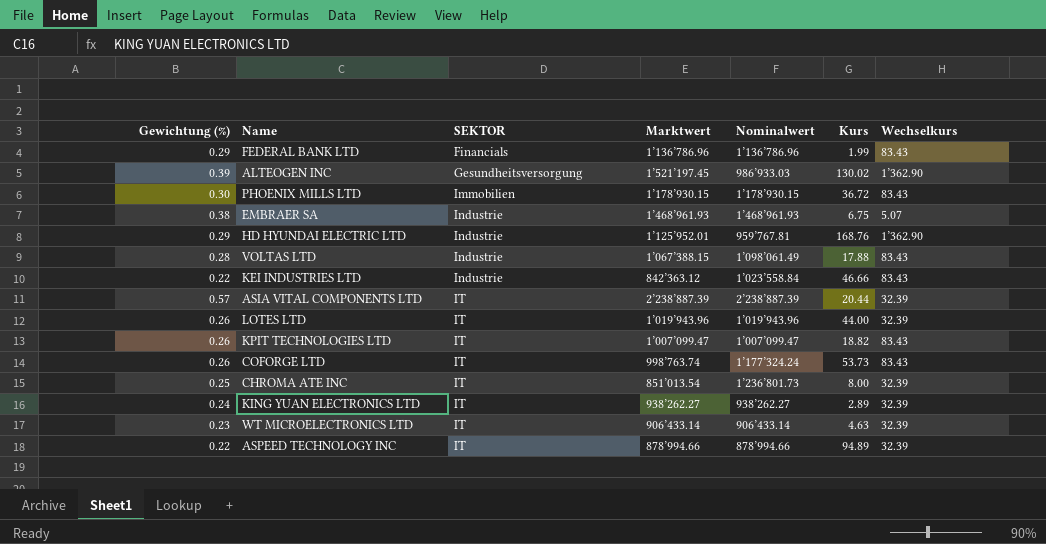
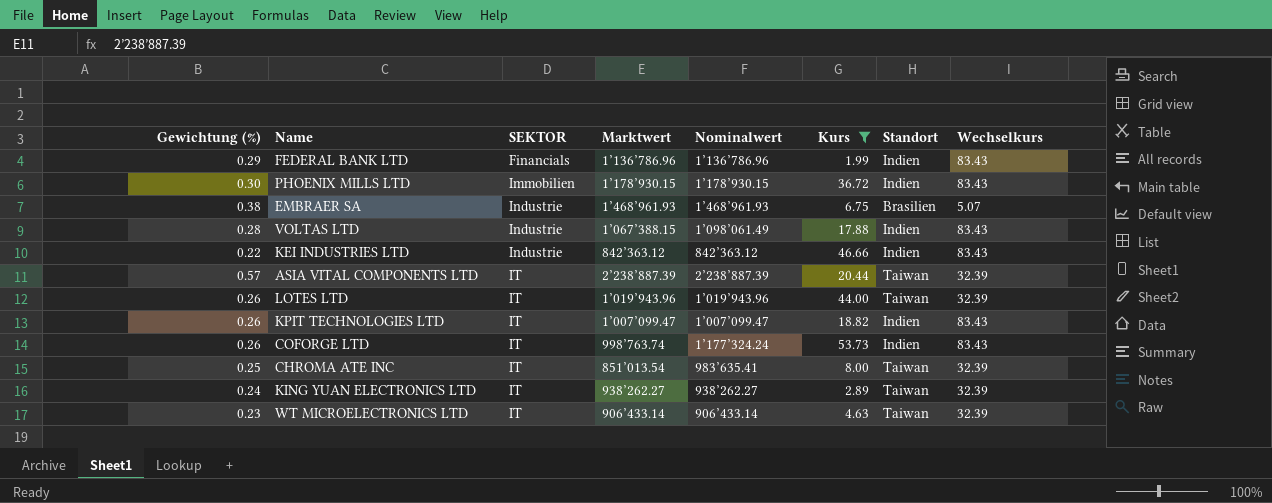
filter: none -> Kurs <= 53.73
column Standort | position: none -> 7
KEI INDUSTRIES LTD | Nominalwert: 1’023’558.84 -> 842’363.12
CHROMA ATE INC | Nominalwert: 1’236’801.73 -> 983’635.41

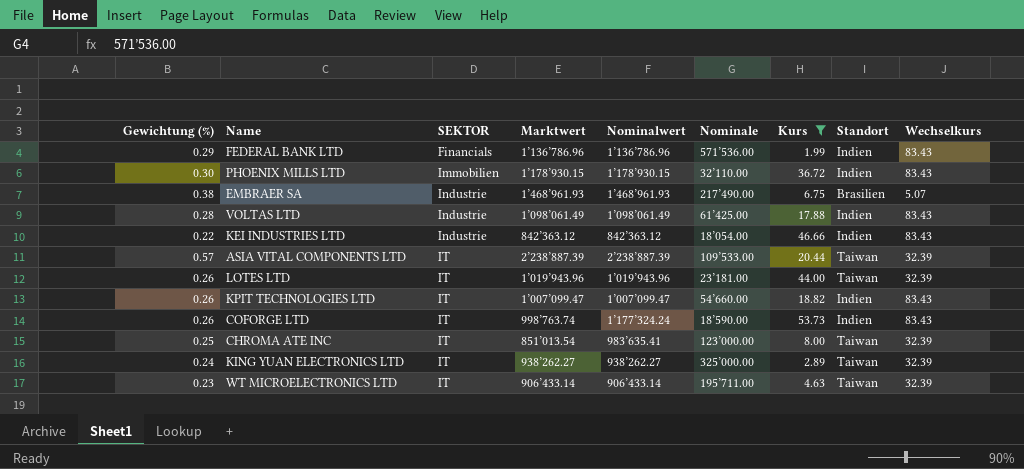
column Nominale | position: none -> 6
VOLTAS LTD | Marktwert: 1’067’388.15 -> 1’098’061.49

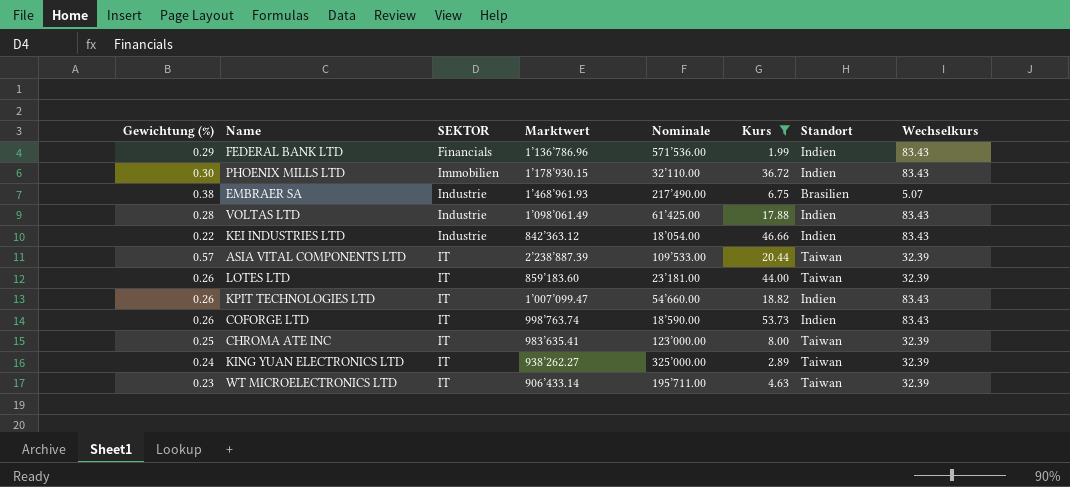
column Nominalwert | position: 5 -> none
LOTES LTD | Marktwert: 1’019’943.96 -> 859’183.60
CHROMA ATE INC | Marktwert: 851’013.54 -> 983’635.41

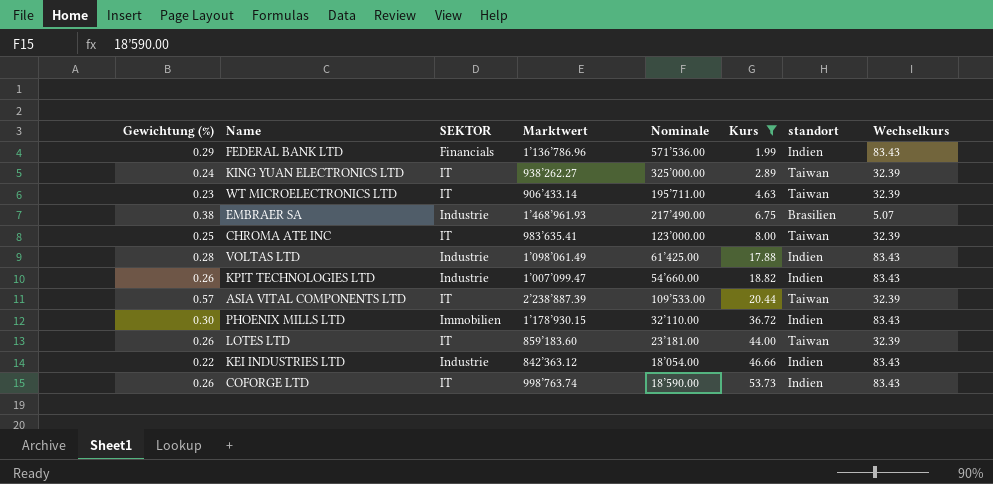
row order: SEKTOR ascending -> Kurs ascending
column name: Standort -> standort
KPIT TECHNOLOGIES LTD | SEKTOR: IT -> Industrie

